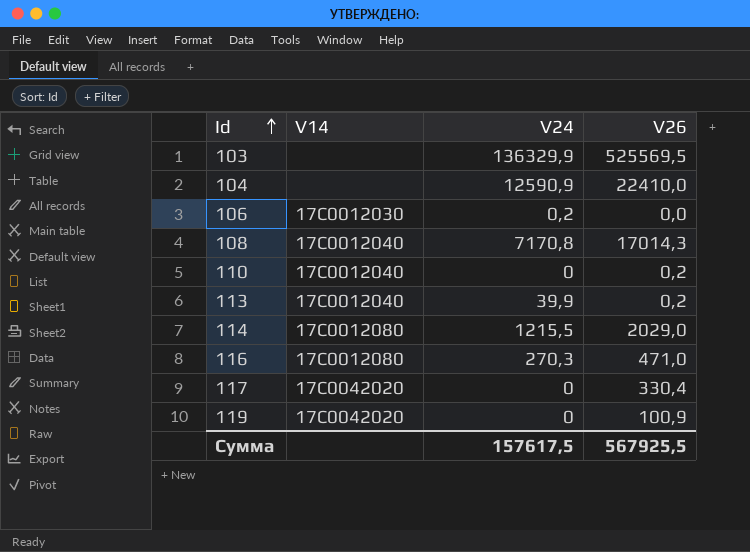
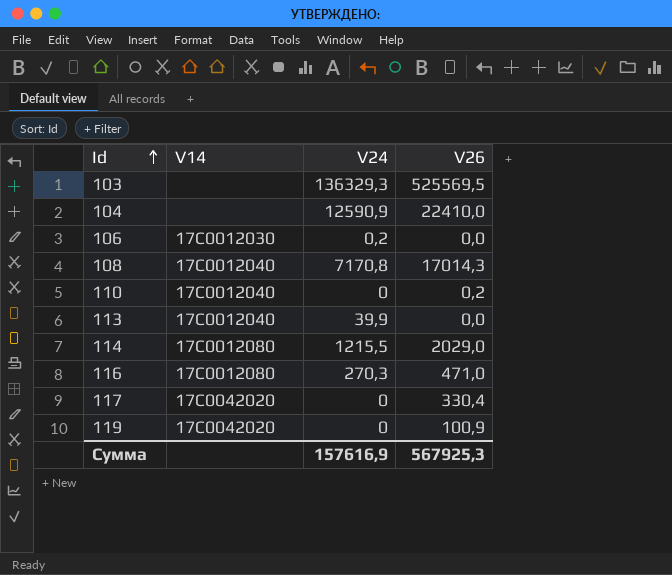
103 | V24: 136329,9 -> 136329,3
113 | V26: 0,2 -> 0,0
Сумма | V24: 157617,5 -> 157616,9
Сумма | V26: 567925,5 -> 567925,3

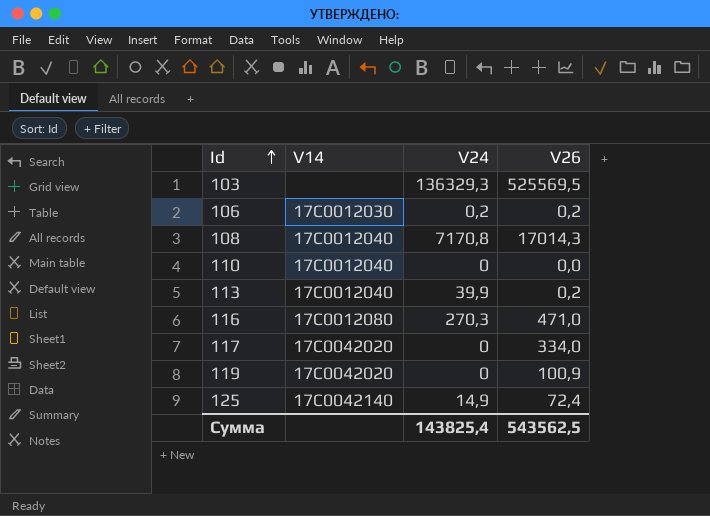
row 104: none | 12590,9 | 22410,0 -> none
row 114: 17С0012080 | 1215,5 | 2029,0 -> none
106 | V26: 0,0 -> 0,2
110 | V26: 0,2 -> 0,0
113 | V26: 0,0 -> 0,2
117 | V26: 330,4 -> 334,0
row 125: none -> 17С0042140 | 14,9 | 72,4
Сумма | V24: 157616,9 -> 143825,4
Сумма | V26: 567925,3 -> 543562,5

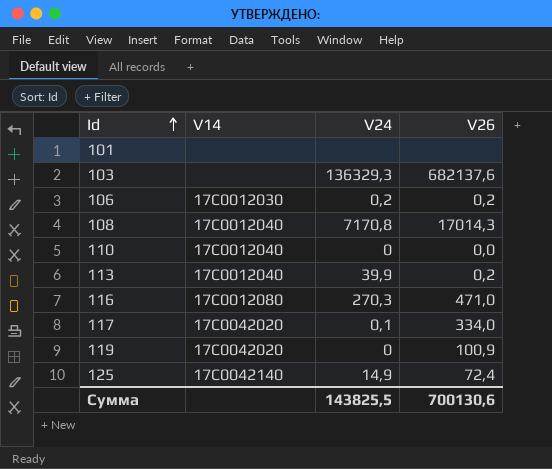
row 101: none -> none | none | none
103 | V26: 525569,5 -> 682137,6
117 | V24: 0 -> 0,1
Сумма | V24: 143825,4 -> 143825,5
Сумма | V26: 543562,5 -> 700130,6

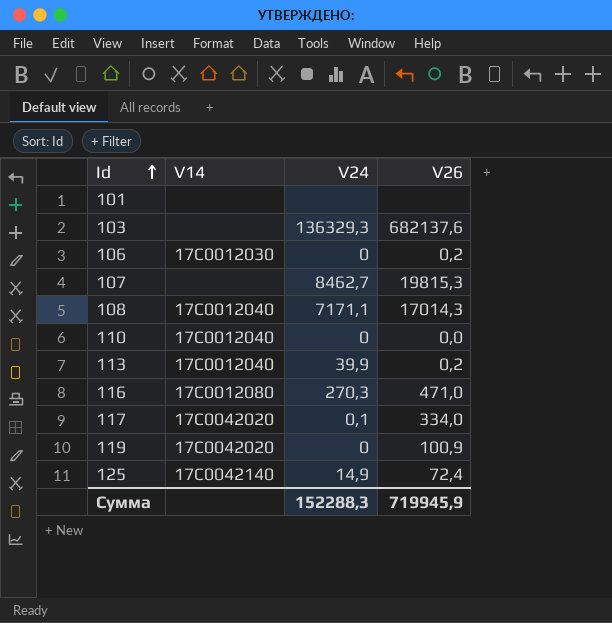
106 | V24: 0,2 -> 0
row 107: none -> none | 8462,7 | 19815,3
108 | V24: 7170,8 -> 7171,1
Сумма | V24: 143825,5 -> 152288,3
Сумма | V26: 700130,6 -> 719945,9

